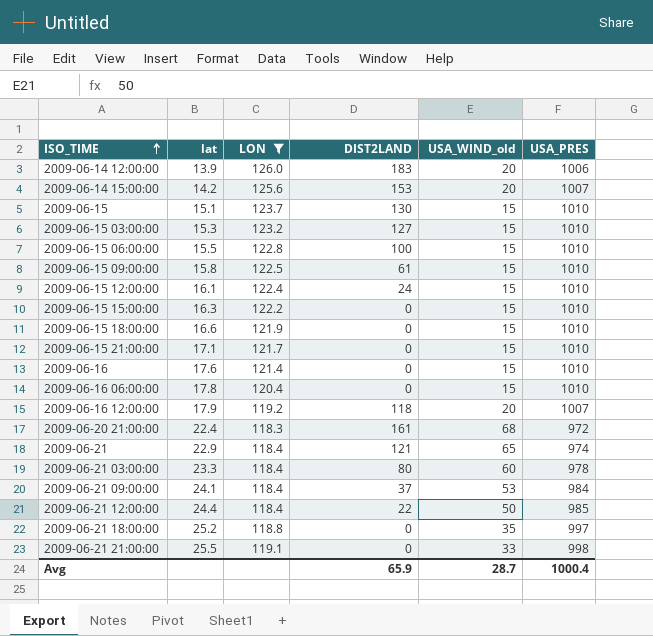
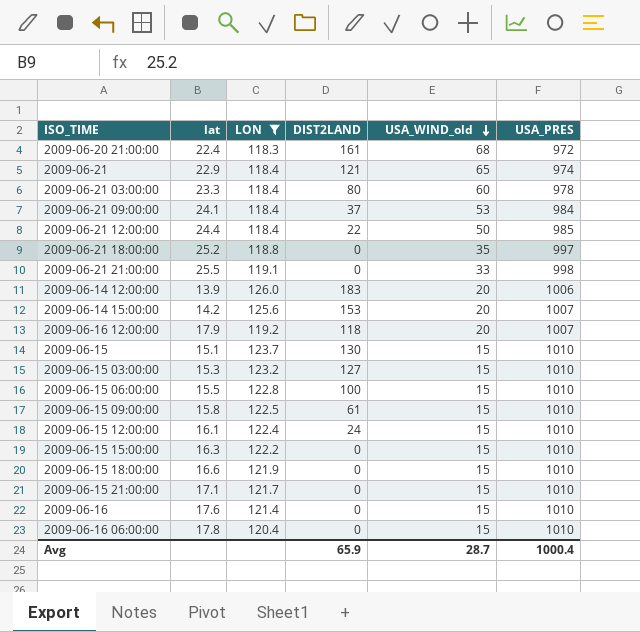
row order: ISO_TIME ascending -> USA_WIND_old descending

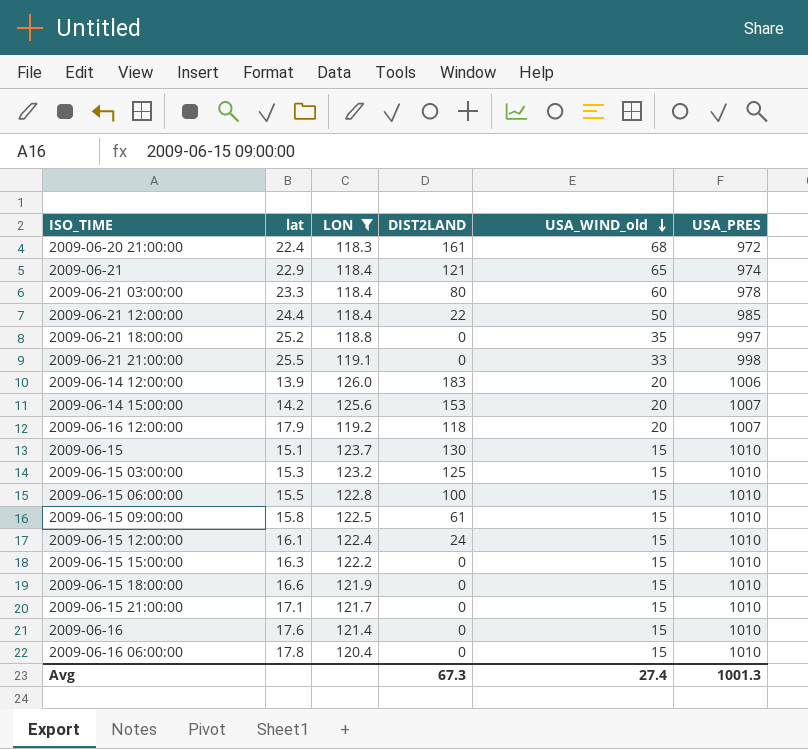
row 2009-06-21 09:00:00: 24.1 | 118.4 | 37 | 53 | 984 -> none
2009-06-15 03:00:00 | DIST2LAND: 127 -> 125
Avg | DIST2LAND: 65.9 -> 67.3
Avg | USA_WIND_old: 28.7 -> 27.4
Avg | USA_PRES: 1000.4 -> 1001.3

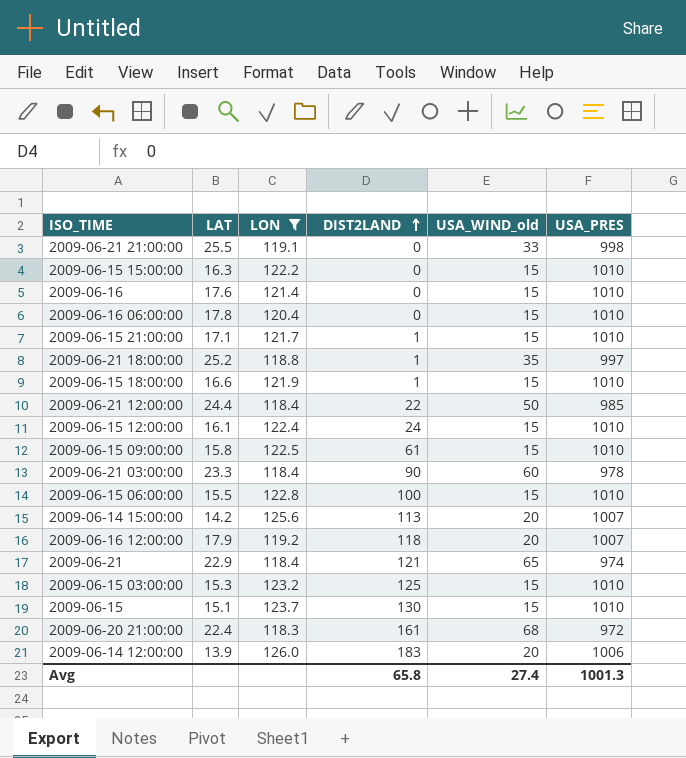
row order: USA_WIND_old descending -> DIST2LAND ascending
column name: lat -> LAT
2009-06-15 21:00:00 | DIST2LAND: 0 -> 1
2009-06-21 18:00:00 | DIST2LAND: 0 -> 1
2009-06-15 18:00:00 | DIST2LAND: 0 -> 1
2009-06-21 03:00:00 | DIST2LAND: 80 -> 90
2009-06-14 15:00:00 | DIST2LAND: 153 -> 113
Avg | DIST2LAND: 67.3 -> 65.8

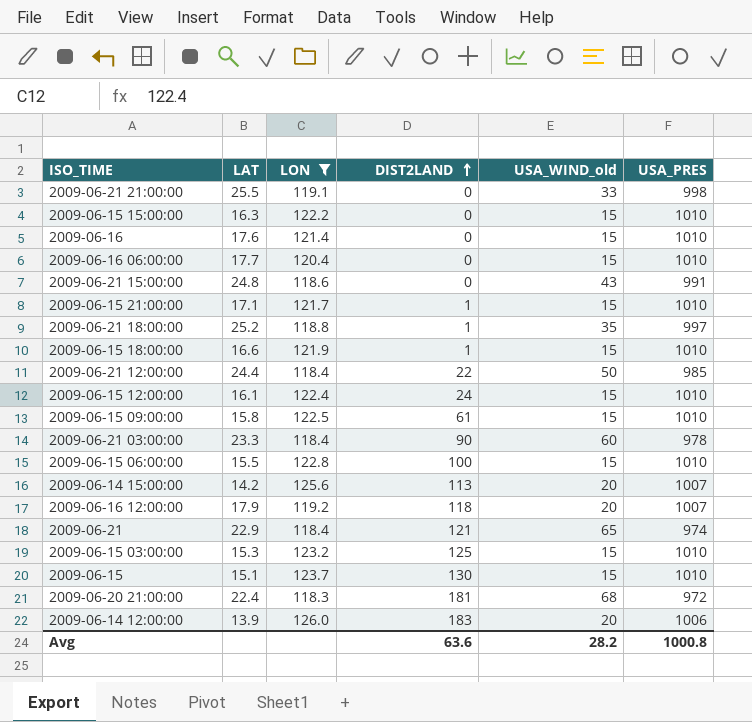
2009-06-16 06:00:00 | LAT: 17.8 -> 17.7
row 2009-06-21 15:00:00: none -> 24.8 | 118.6 | 0 | 43 | 991
2009-06-20 21:00:00 | DIST2LAND: 161 -> 181
Avg | DIST2LAND: 65.8 -> 63.6
Avg | USA_WIND_old: 27.4 -> 28.2
Avg | USA_PRES: 1001.3 -> 1000.8

